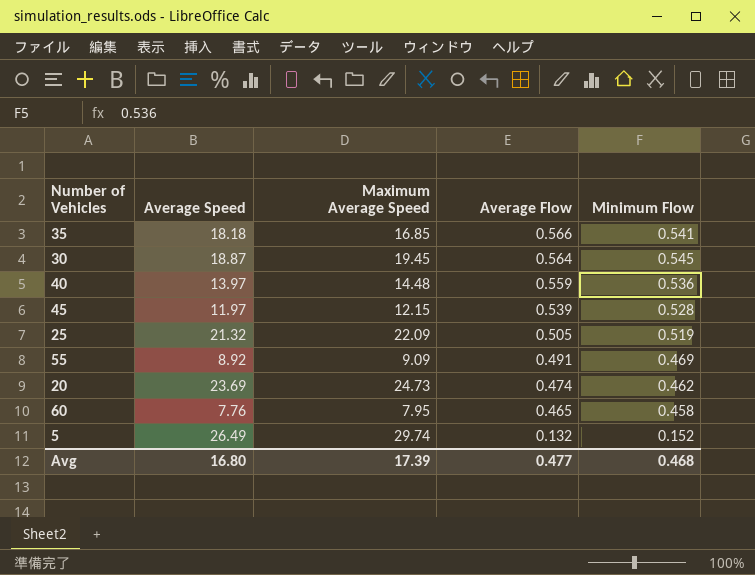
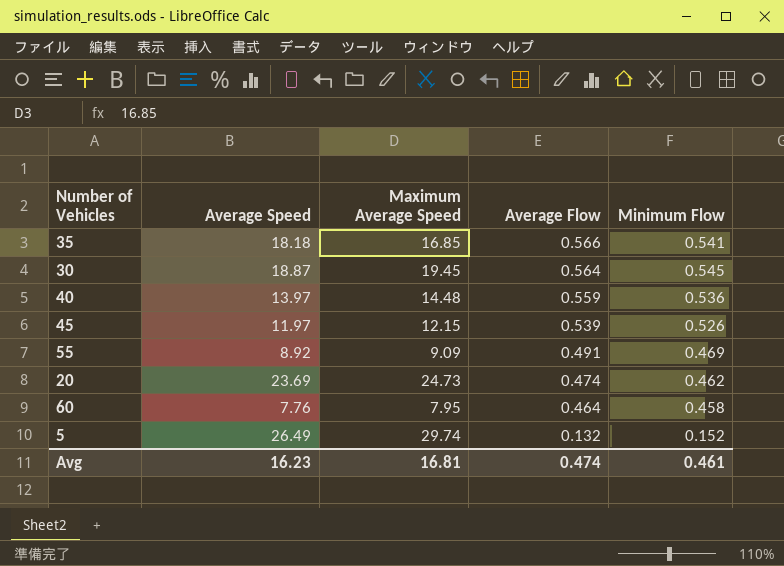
row 25: 21.32 | 22.09 | 0.505 | 0.519 -> none
45 | Minimum Flow: 0.528 -> 0.526
60 | Average Flow: 0.465 -> 0.464
Avg | Average Speed: 16.80 -> 16.23
Avg | Maximum Average Speed: 17.39 -> 16.81
Avg | Average Flow: 0.477 -> 0.474
Avg | Minimum Flow: 0.468 -> 0.461

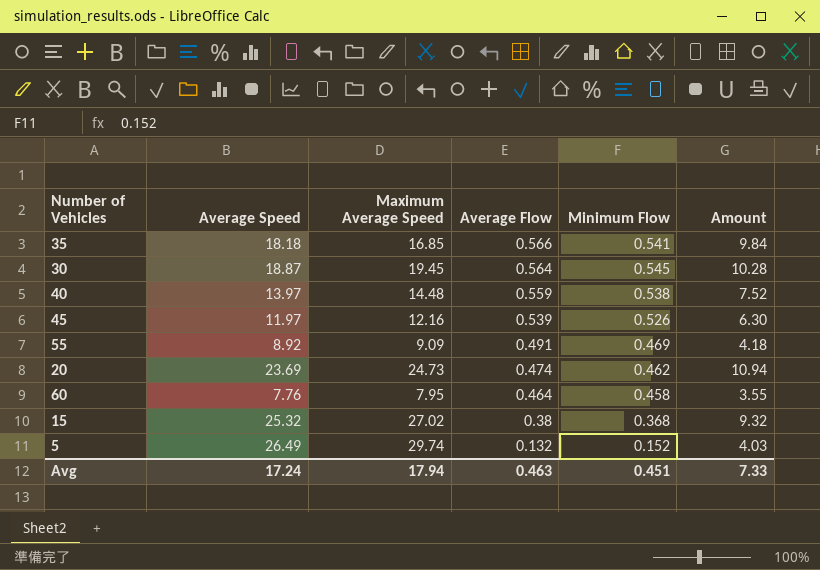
column Amount | formula: none -> [Average Speed] * [Minimum Flow]
40 | Minimum Flow: 0.536 -> 0.538
45 | Maximum Average Speed: 12.15 -> 12.16
row 15: none -> 25.32 | 27.02 | 0.38 | 0.368 | 9.32
Avg | Average Speed: 16.23 -> 17.24
Avg | Maximum Average Speed: 16.81 -> 17.94
Avg | Average Flow: 0.474 -> 0.463
Avg | Minimum Flow: 0.461 -> 0.451

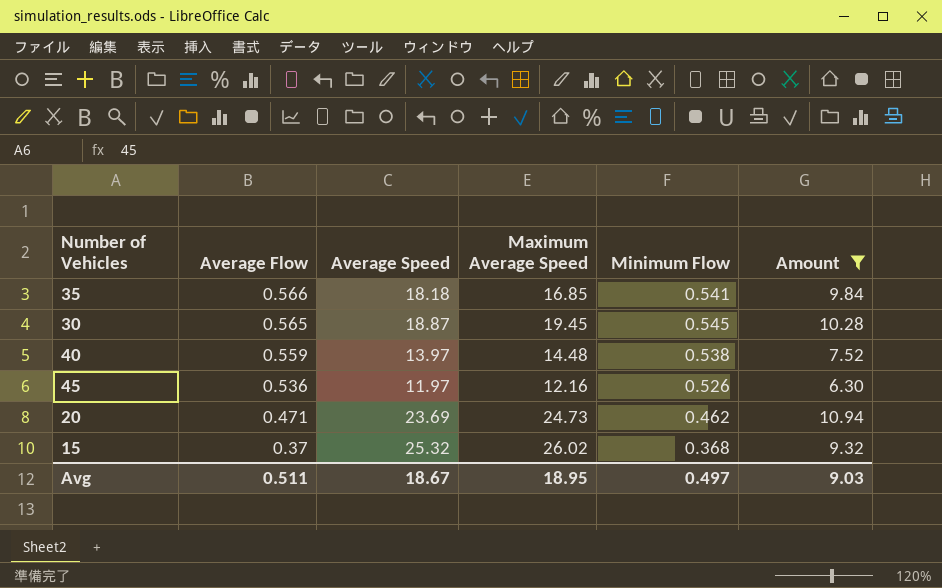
filter: none -> Amount >= 6.30
column Average Flow | position: 4 -> 2
30 | Average Flow: 0.564 -> 0.565
45 | Average Flow: 0.539 -> 0.536
20 | Average Flow: 0.474 -> 0.471
15 | Average Flow: 0.38 -> 0.37
15 | Maximum Average Speed: 27.02 -> 26.02
Avg | Average Flow: 0.463 -> 0.511
Avg | Average Speed: 17.24 -> 18.67
Avg | Maximum Average Speed: 17.94 -> 18.95
Avg | Minimum Flow: 0.451 -> 0.497
Avg | Amount: 7.33 -> 9.03

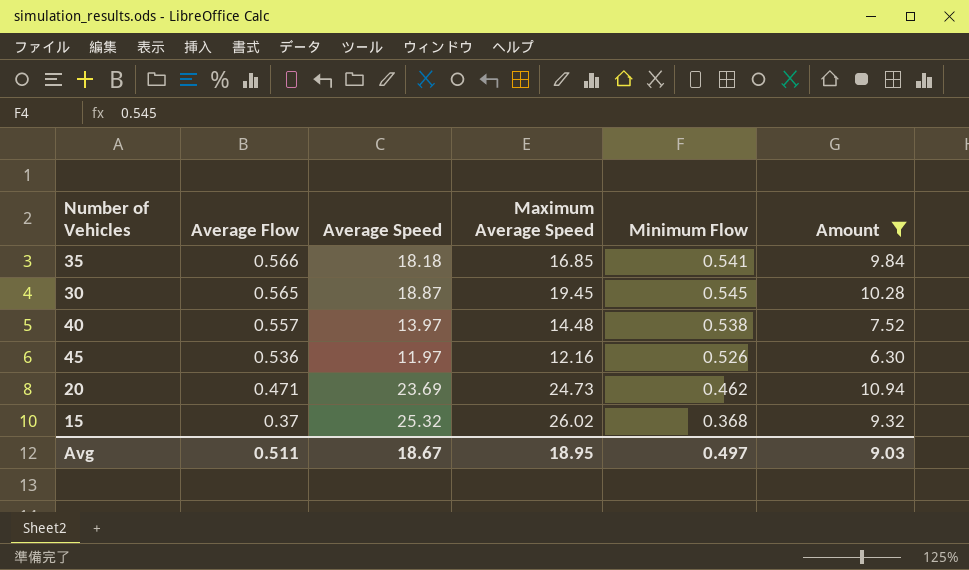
40 | Average Flow: 0.559 -> 0.557

